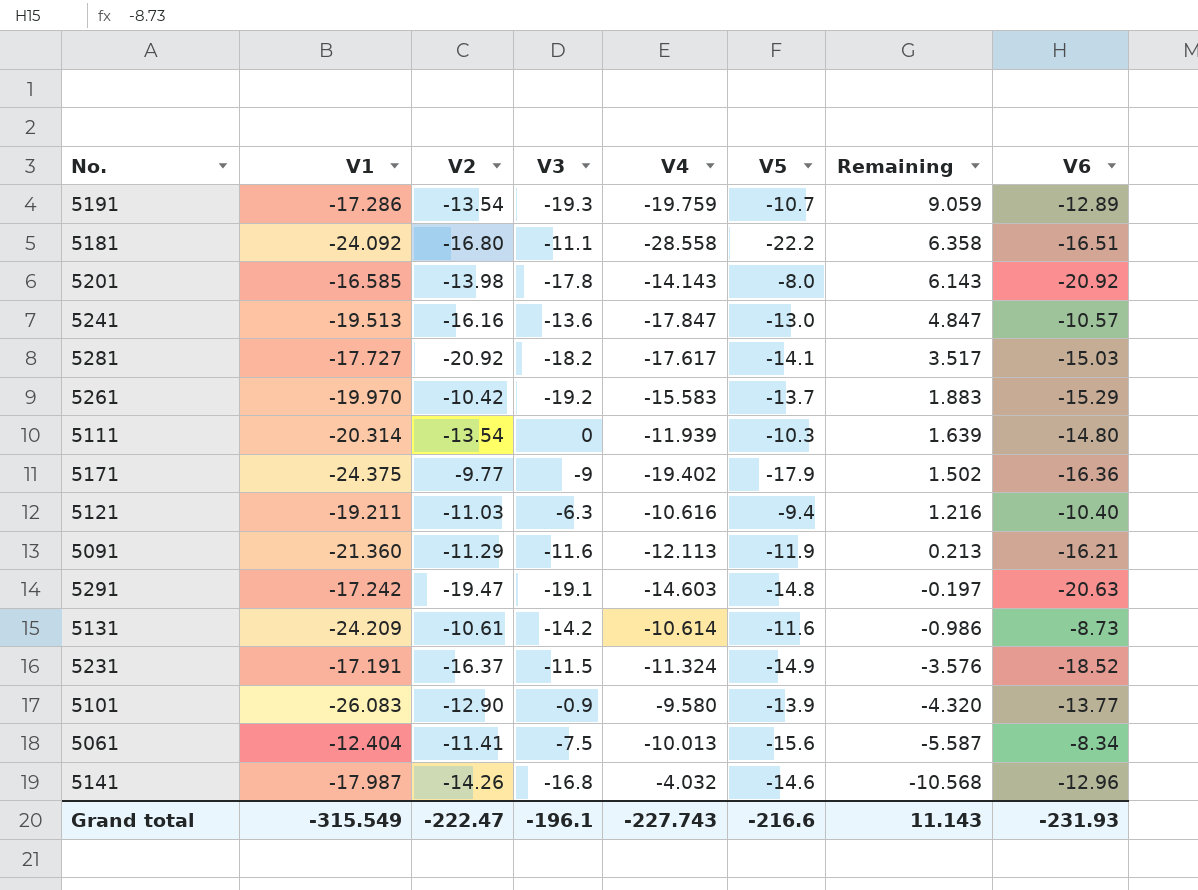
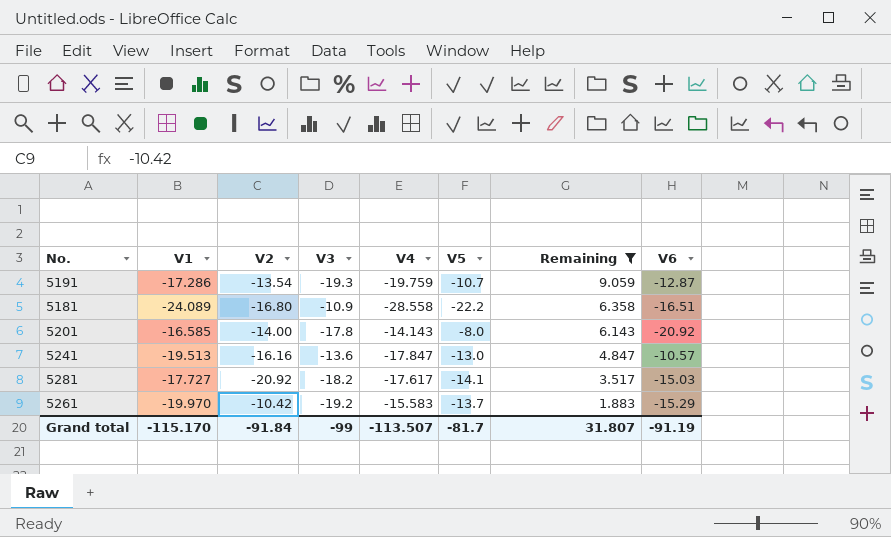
filter: none -> Remaining >= 1.883
5191 | V6: -12.89 -> -12.87
5181 | V1: -24.092 -> -24.089
5181 | V3: -11.1 -> -10.9
5201 | V2: -13.98 -> -14.00
Grand total | V1: -315.549 -> -115.170
Grand total | V2: -222.47 -> -91.84
Grand total | V3: -196.1 -> -99
Grand total | V4: -227.743 -> -113.507
Grand total | V5: -216.6 -> -81.7
Grand total | Remaining: 11.143 -> 31.807
Grand total | V6: -231.93 -> -91.19

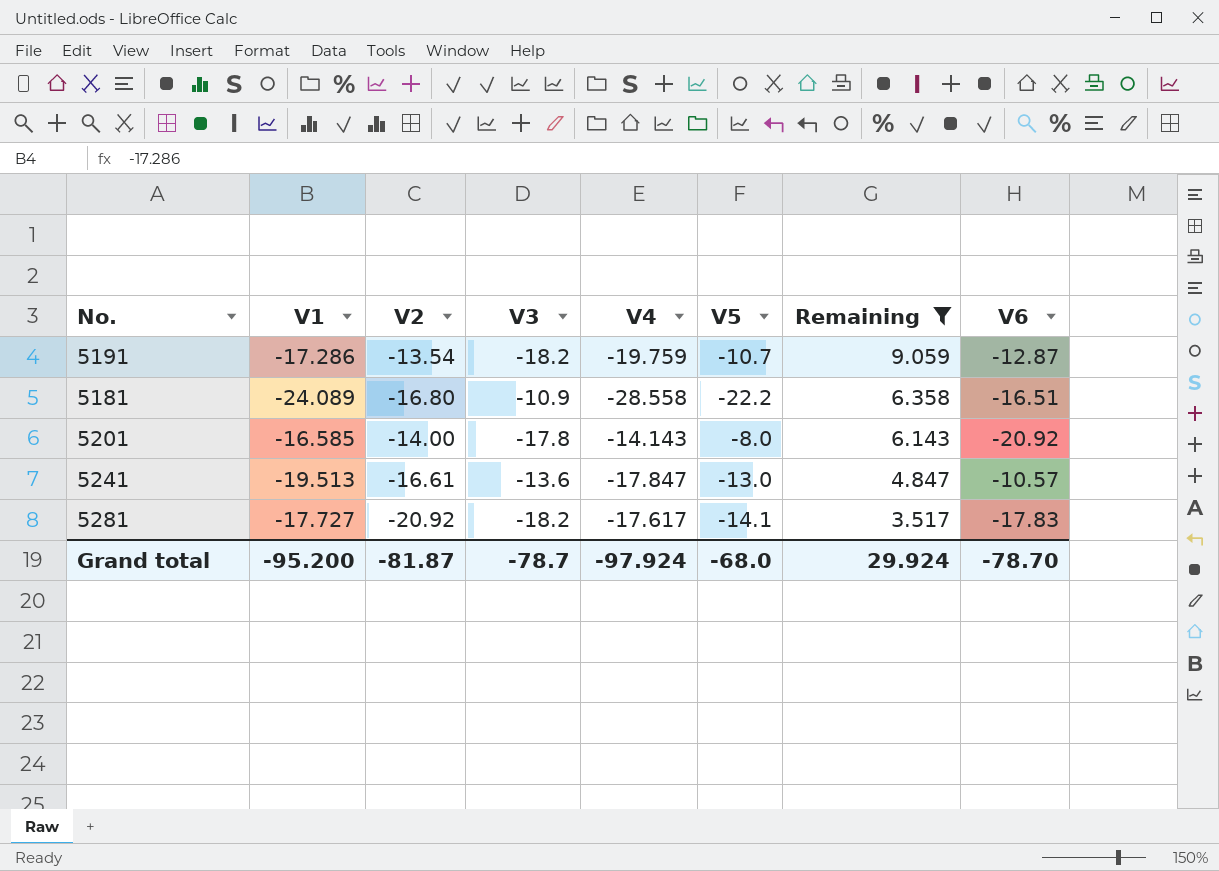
row 5261: -19.970 | -10.42 | -19.2 | -15.583 | -13.7 | 1.883 | -15.29 -> none
5191 | V3: -19.3 -> -18.2
5241 | V2: -16.16 -> -16.61
5281 | V6: -15.03 -> -17.83
Grand total | V1: -115.170 -> -95.200
Grand total | V2: -91.84 -> -81.87
Grand total | V3: -99 -> -78.7
Grand total | V4: -113.507 -> -97.924
Grand total | V5: -81.7 -> -68.0
Grand total | Remaining: 31.807 -> 29.924
Grand total | V6: -91.19 -> -78.70

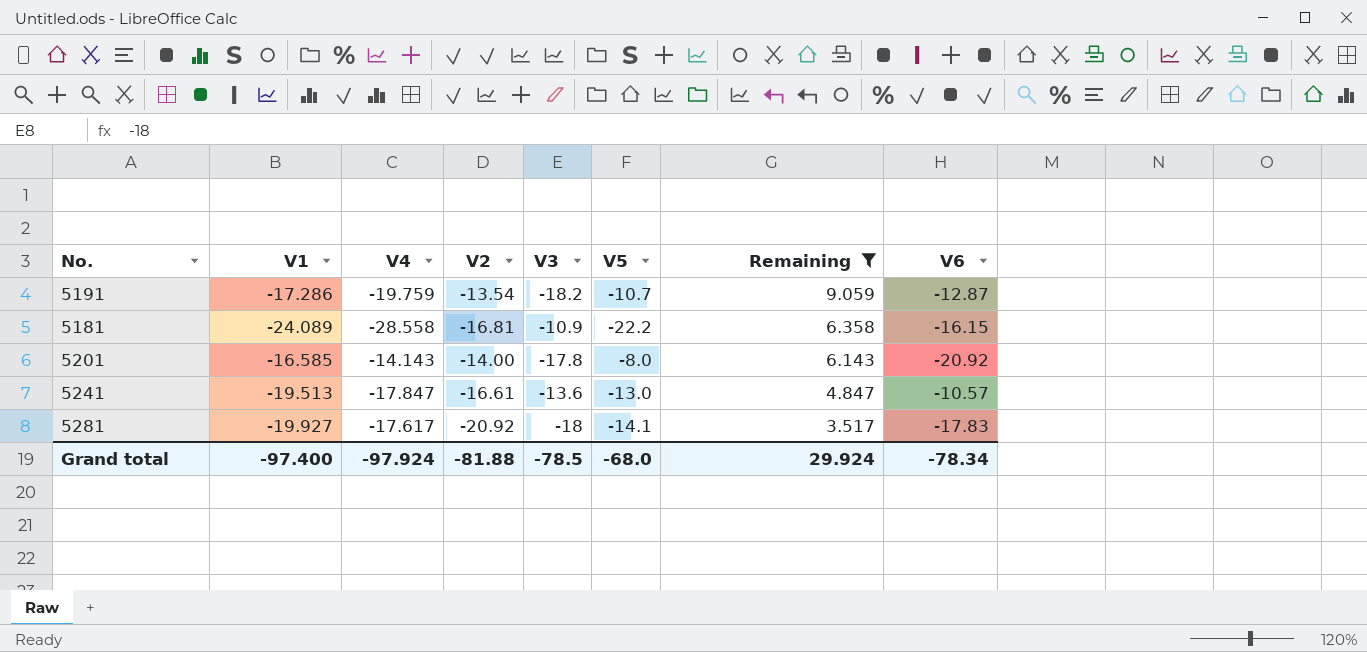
column V4 | position: 5 -> 3
5181 | V2: -16.80 -> -16.81
5181 | V6: -16.51 -> -16.15
5281 | V1: -17.727 -> -19.927
5281 | V3: -18.2 -> -18
Grand total | V1: -95.200 -> -97.400
Grand total | V2: -81.87 -> -81.88
Grand total | V3: -78.7 -> -78.5
Grand total | V6: -78.70 -> -78.34

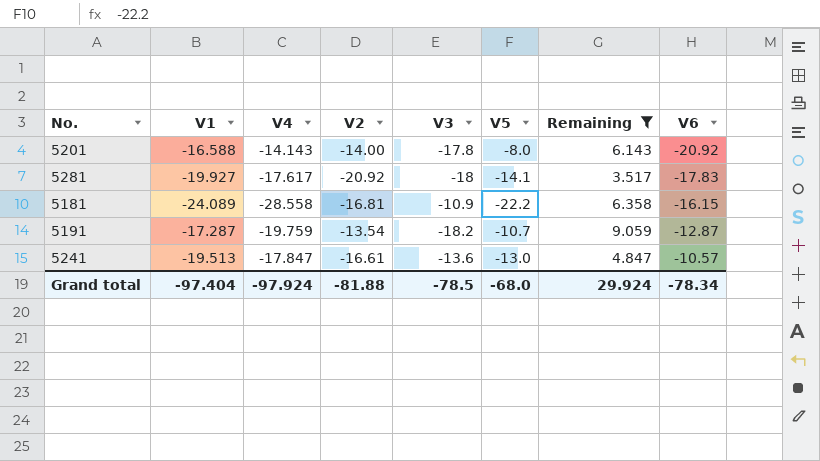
row order: Remaining descending -> V6 ascending
5201 | V1: -16.585 -> -16.588
5191 | V1: -17.286 -> -17.287
Grand total | V1: -97.400 -> -97.404

